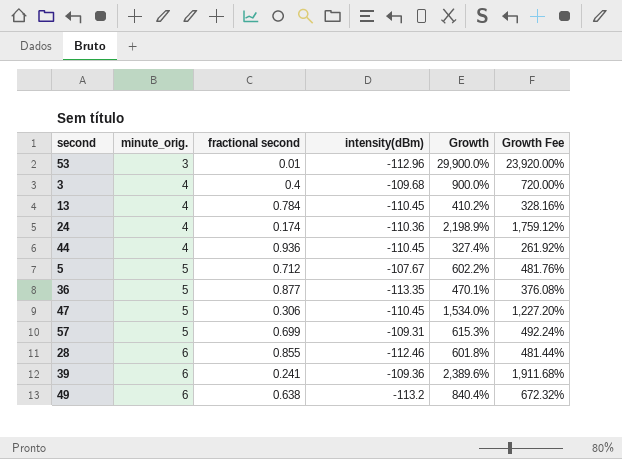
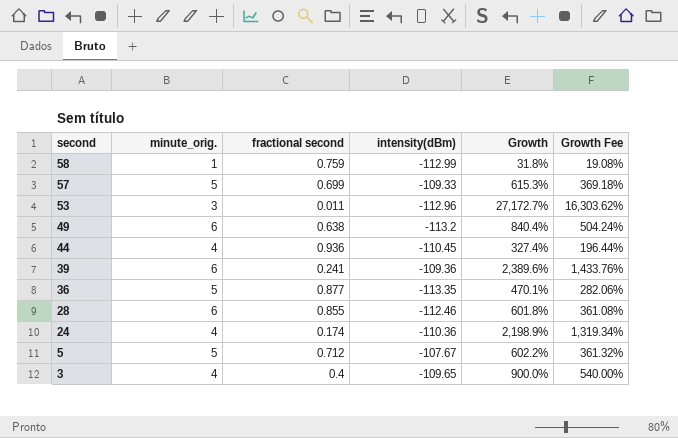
row order: minute_orig. ascending -> second descending
column Growth Fee | formula: [Growth] * 0.8 -> [Growth] * 0.6
row 13: 4 | 0.784 | -110.45 | 410.2% | 328.16% -> none
row 47: 5 | 0.306 | -110.45 | 1,534.0% | 1,227.20% -> none
row 58: none -> 1 | 0.759 | -112.99 | 31.8% | 19.08%
57 | intensity(dBm): -109.31 -> -109.33
53 | fractional second: 0.01 -> 0.011
53 | Growth: 29,900.0% -> 27,172.7%
3 | intensity(dBm): -109.68 -> -109.65

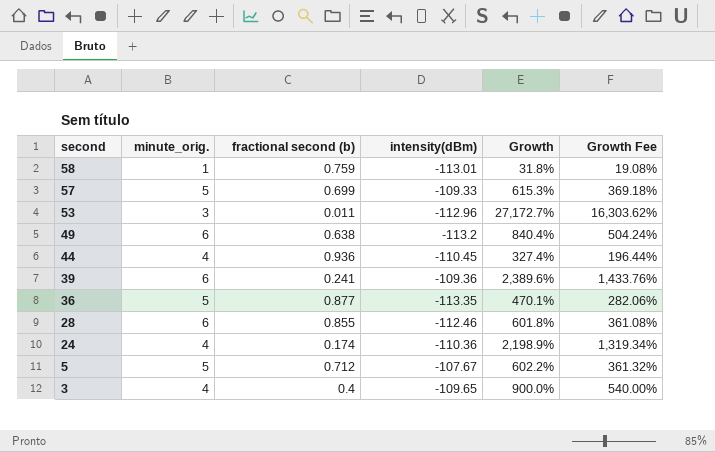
column name: fractional second -> fractional second (b)
58 | intensity(dBm): -112.99 -> -113.01

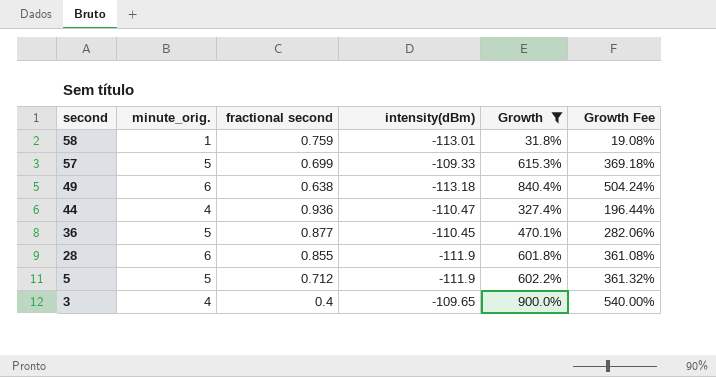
filter: none -> Growth <= 900.0%
column name: fractional second (b) -> fractional second
49 | intensity(dBm): -113.2 -> -113.18
44 | intensity(dBm): -110.45 -> -110.47
36 | intensity(dBm): -113.35 -> -110.45
28 | intensity(dBm): -112.46 -> -111.9
5 | intensity(dBm): -107.67 -> -111.9

